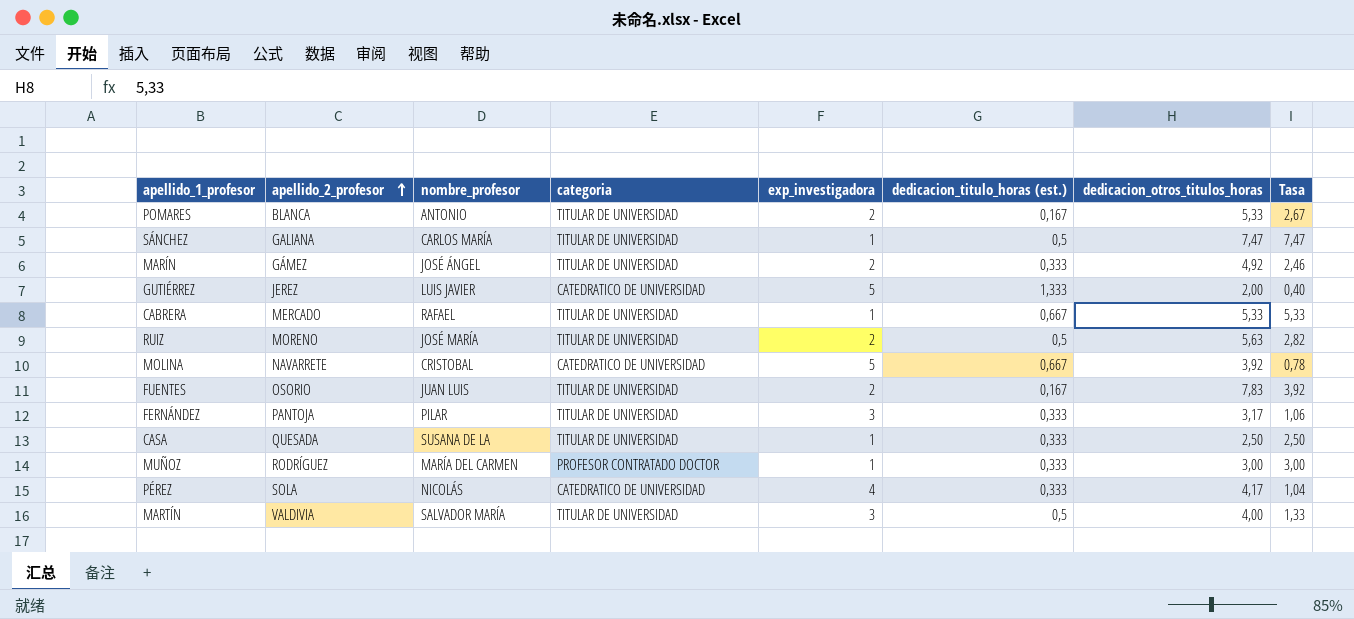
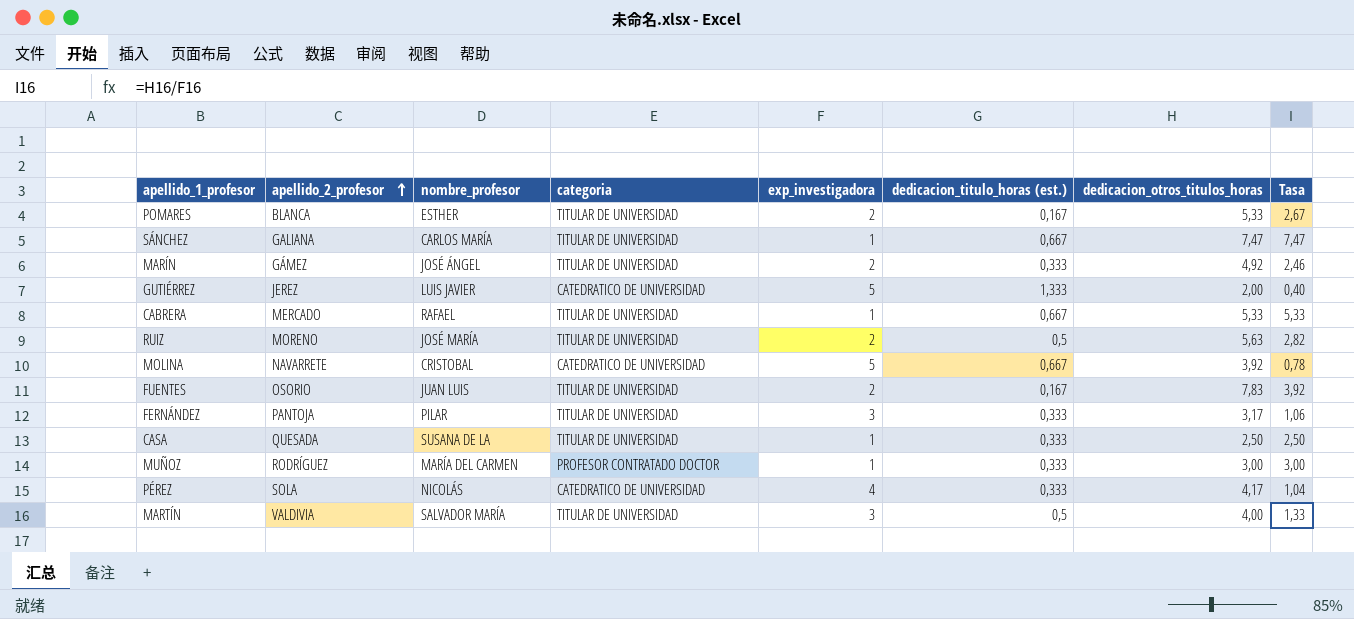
POMARES | nombre_profesor: ANTONIO -> ESTHER
SÁNCHEZ | dedicacion_titulo_horas (est.): 0,5 -> 0,667

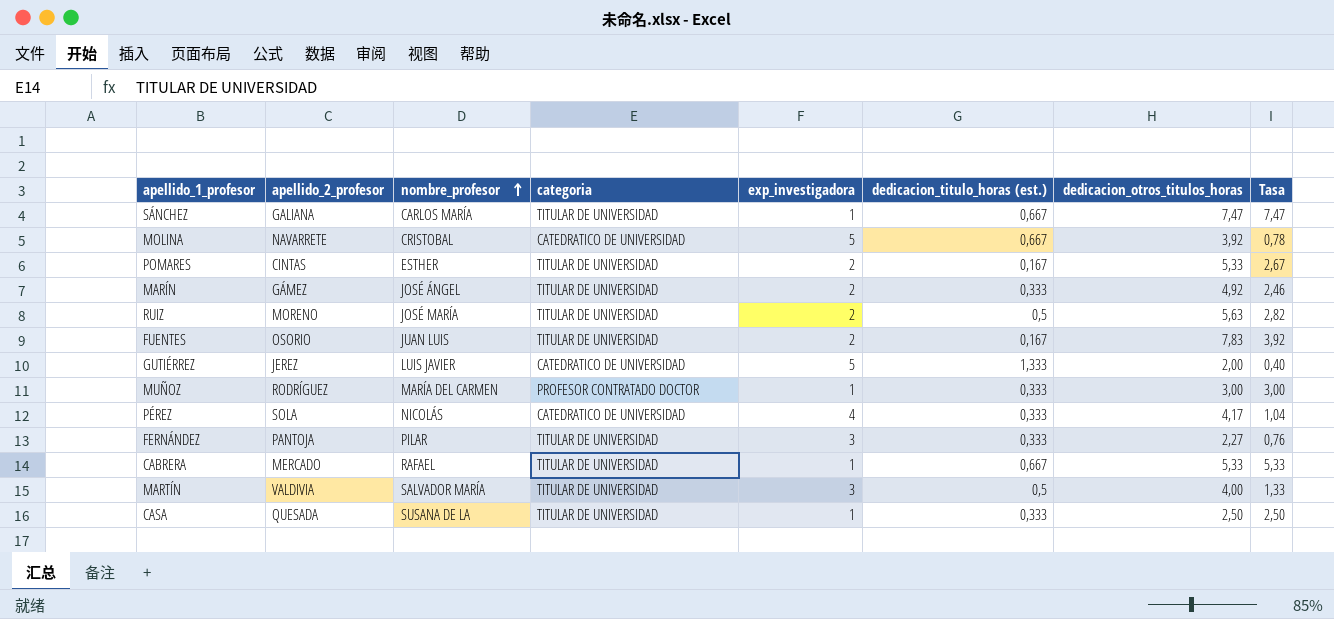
row order: apellido_2_profesor ascending -> nombre_profesor ascending
POMARES | apellido_2_profesor: BLANCA -> CINTAS
FERNÁNDEZ | dedicacion_otros_titulos_horas: 3,17 -> 2,27
FERNÁNDEZ | Tasa: 1,06 -> 0,76

